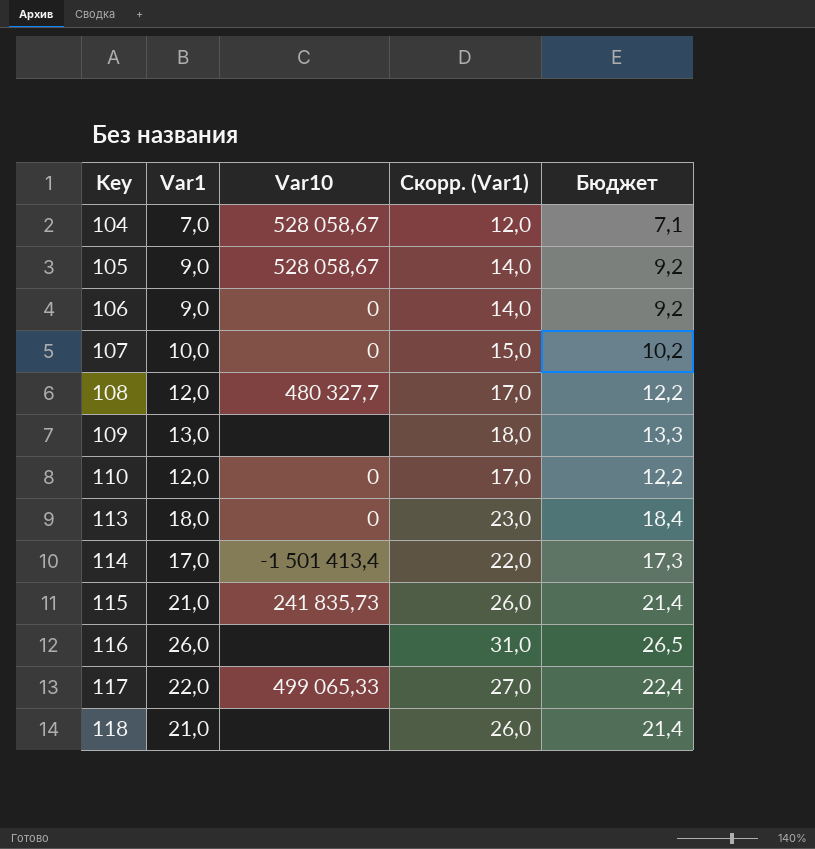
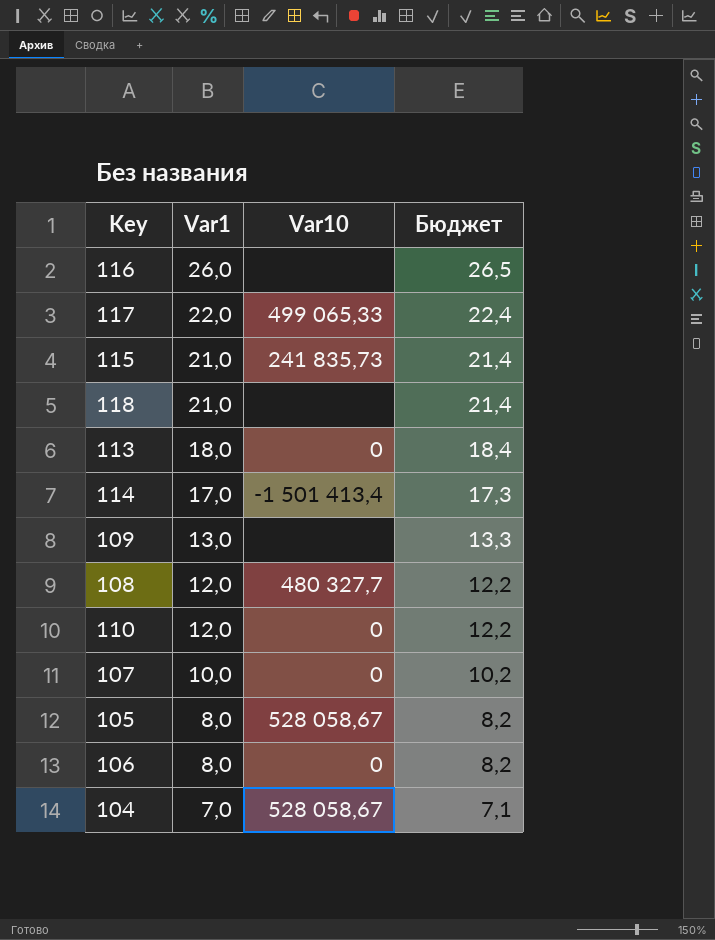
row order: Key ascending -> Var1 descending
column Скорр. (Var1) | formula: [Var1] + 5 -> none
105 | Var1: 9,0 -> 8,0
105 | Бюджет: 9,2 -> 8,2
106 | Var1: 9,0 -> 8,0
106 | Бюджет: 9,2 -> 8,2

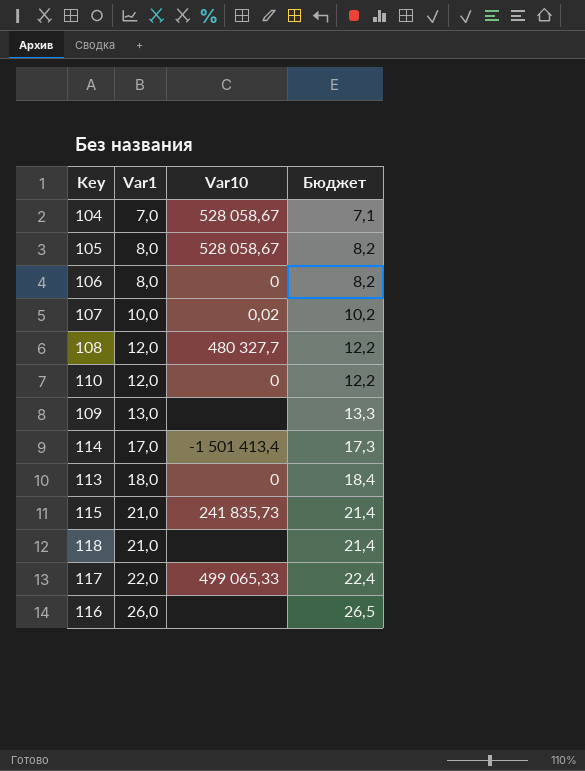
row order: Var1 descending -> Var1 ascending
107 | Var10: 0 -> 0,02

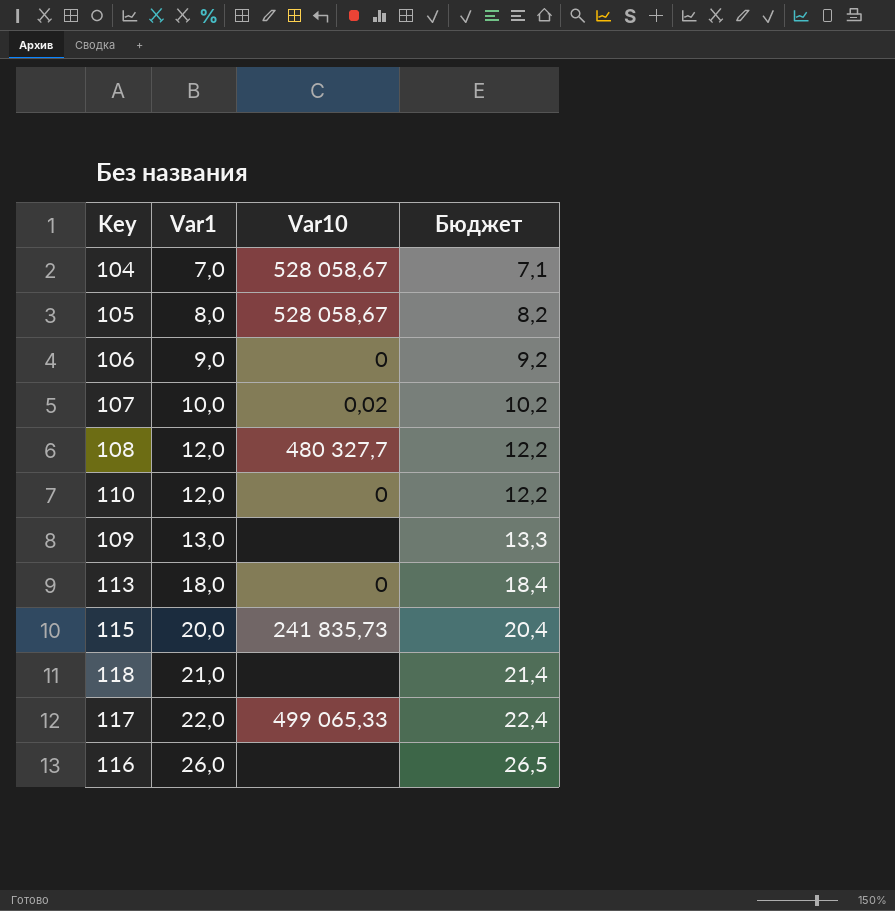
row 114: 17,0 | -1 501 413,4 | 17,3 -> none
106 | Var1: 8,0 -> 9,0
106 | Бюджет: 8,2 -> 9,2
115 | Var1: 21,0 -> 20,0
115 | Бюджет: 21,4 -> 20,4

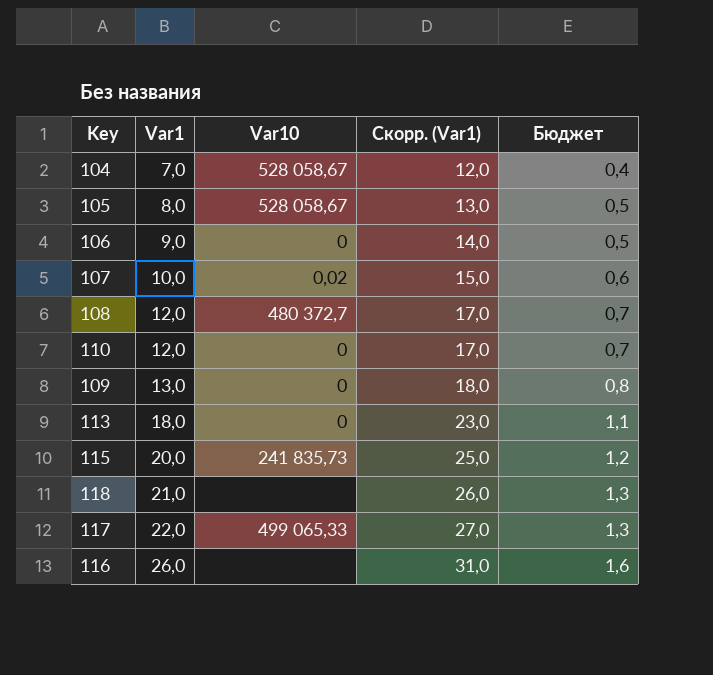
column Скорр. (Var1) | formula: none -> [Var1] + 5
column Бюджет | formula: [Var1] * 1,02 -> [Var1] * 0,06
108 | Var10: 480 327,7 -> 480 372,7
109 | Var10: none -> 0

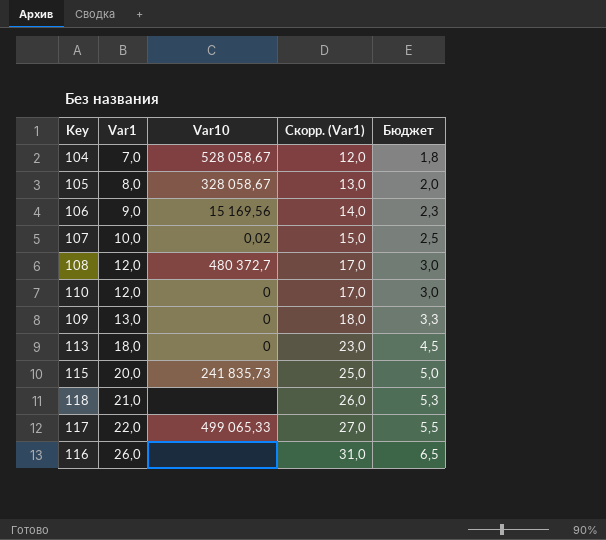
column Бюджет | formula: [Var1] * 0,06 -> [Var1] * 0,25
105 | Var10: 528 058,67 -> 328 058,67
106 | Var10: 0 -> 15 169,56

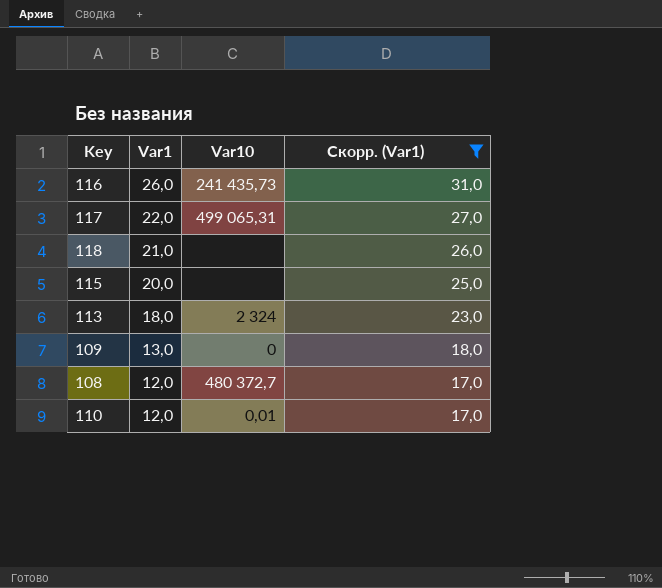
filter: none -> Скорр. (Var1) >= 17,0
row order: Var1 ascending -> Var1 descending
column Бюджет | formula: [Var1] * 0,25 -> none
116 | Var10: none -> 241 435,73
117 | Var10: 499 065,33 -> 499 065,31
115 | Var10: 241 835,73 -> none
113 | Var10: 0 -> 2 324
110 | Var10: 0 -> 0,01

